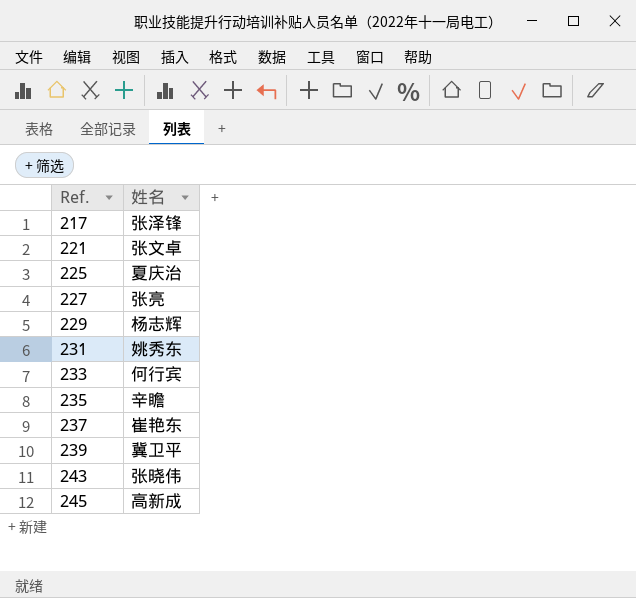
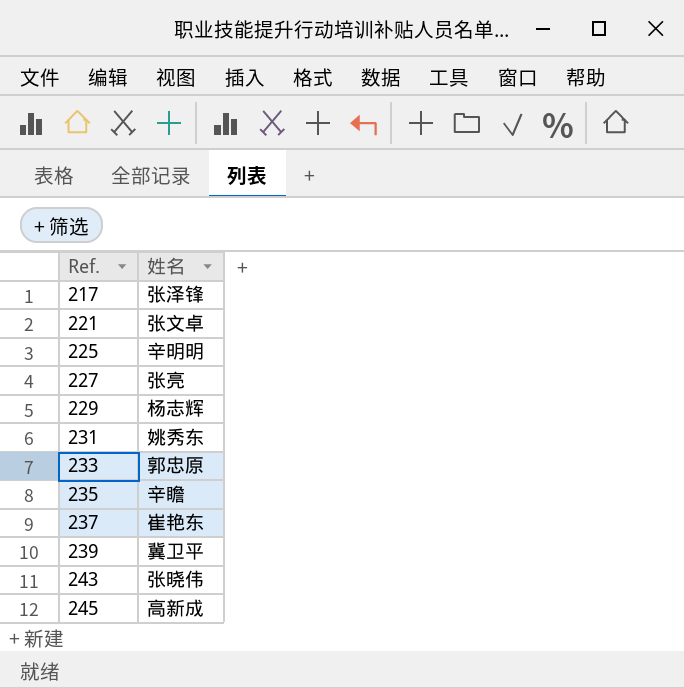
225 | 姓名: 夏庆治 -> 辛明明
233 | 姓名: 何行宾 -> 郭忠原

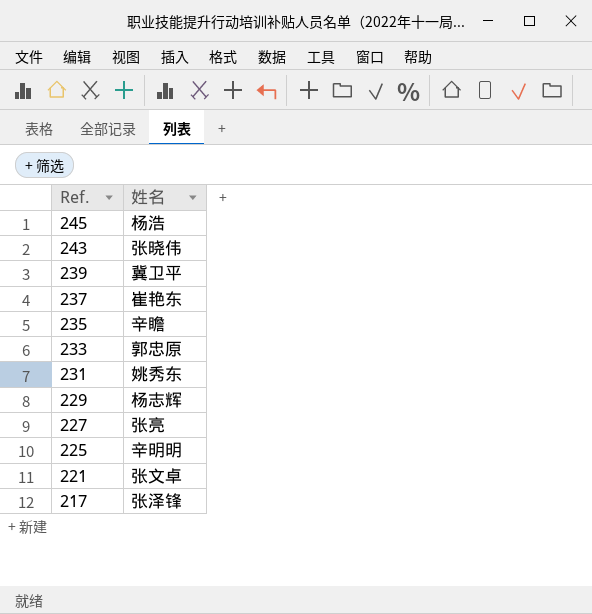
row order: Ref. ascending -> Ref. descending
245 | 姓名: 高新成 -> 杨浩

